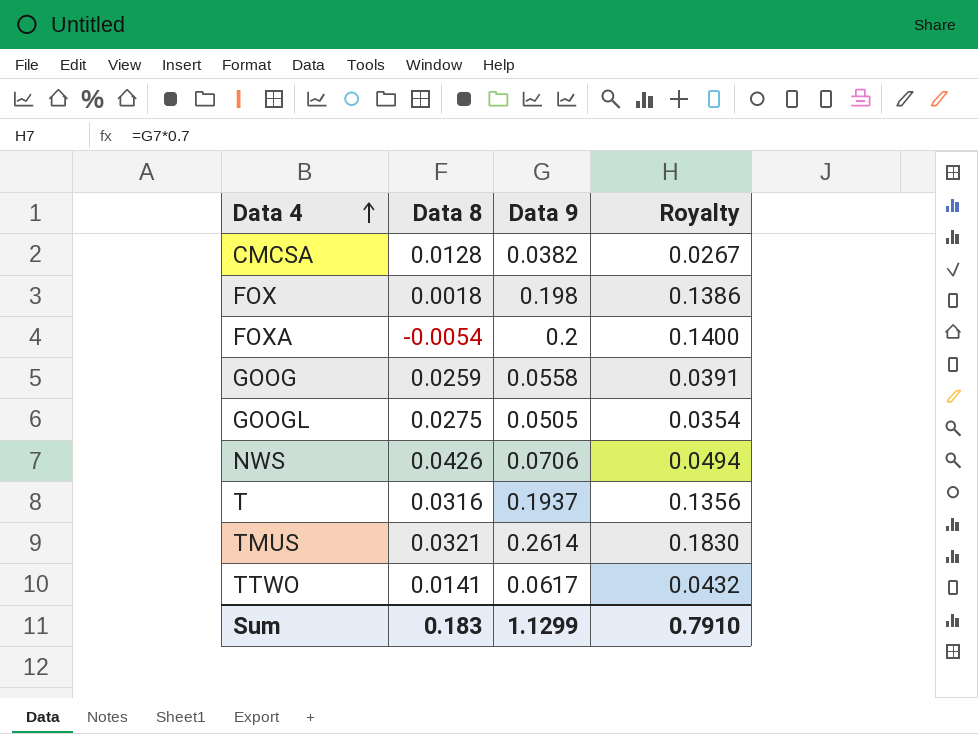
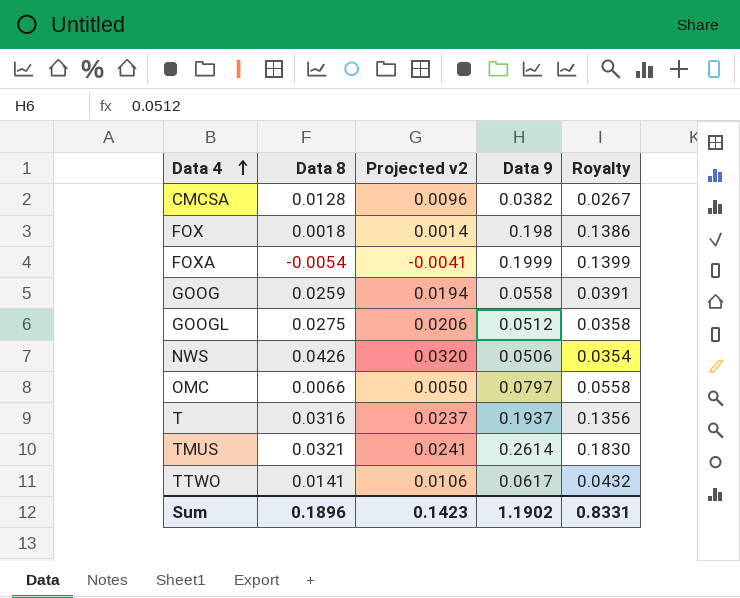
column Projected v2 | formula: none -> [Data 8] * 0.75
FOXA | Data 9: 0.2 -> 0.1999
FOXA | Royalty: 0.1400 -> 0.1399
GOOGL | Data 9: 0.0505 -> 0.0512
GOOGL | Royalty: 0.0354 -> 0.0358
NWS | Data 9: 0.0706 -> 0.0506
NWS | Royalty: 0.0494 -> 0.0354
row OMC: none -> 0.0066 | 0.0050 | 0.0797 | 0.0558
Sum | Data 8: 0.183 -> 0.1896
Sum | Data 9: 1.1299 -> 1.1902
Sum | Royalty: 0.7910 -> 0.8331

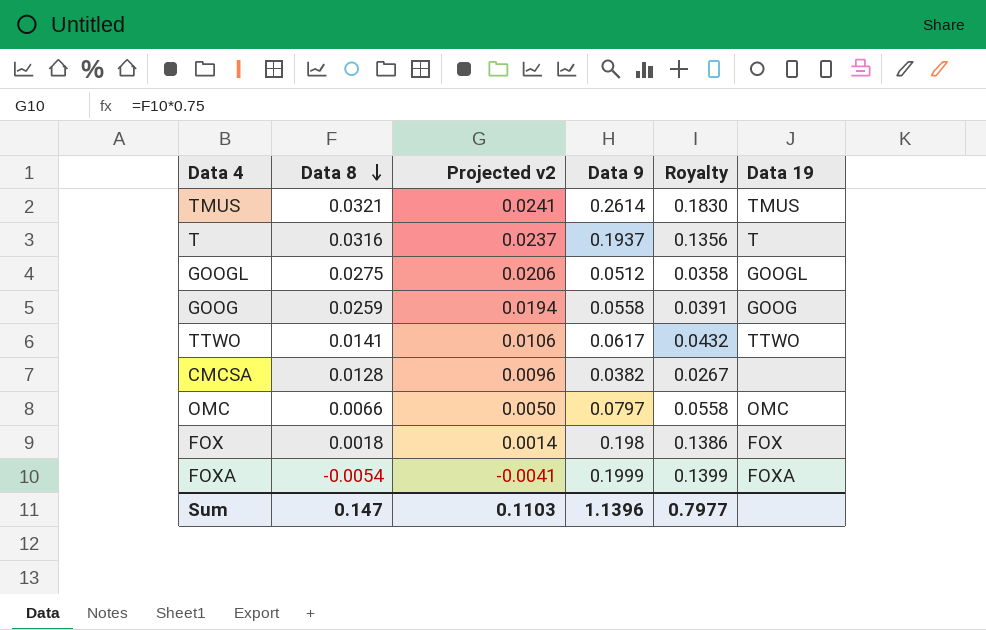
row order: Data 4 ascending -> Data 8 descending
column Data 19 | position: none -> 6
row NWS: 0.0426 | 0.0320 | 0.0506 | 0.0354 -> none
Sum | Data 8: 0.1896 -> 0.147
Sum | Projected v2: 0.1423 -> 0.1103
Sum | Data 9: 1.1902 -> 1.1396
Sum | Royalty: 0.8331 -> 0.7977

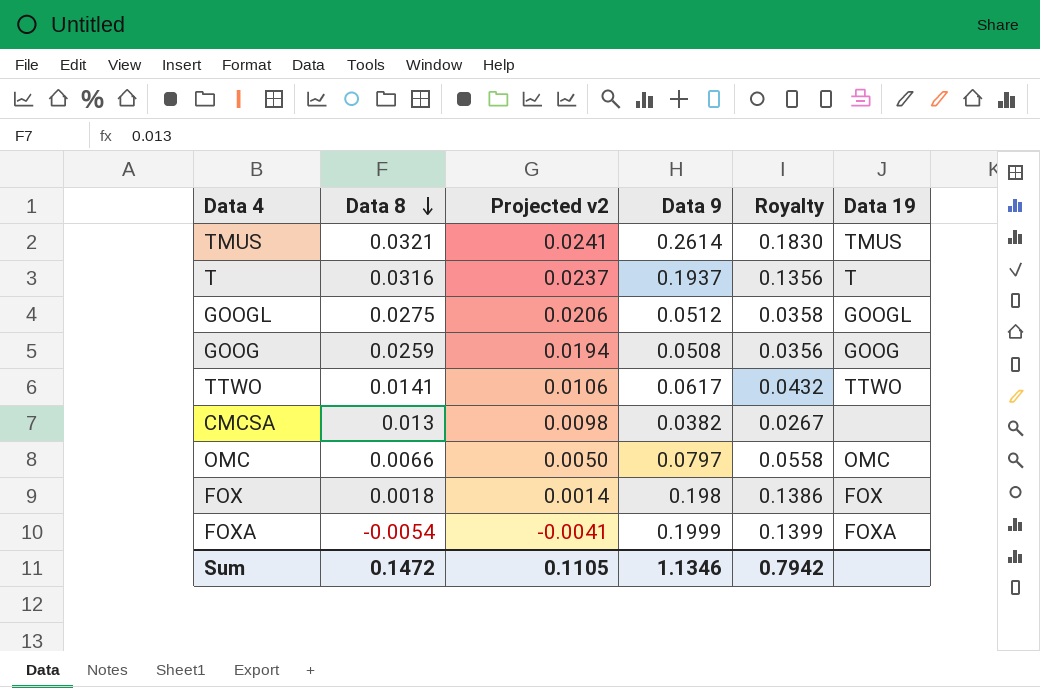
GOOG | Data 9: 0.0558 -> 0.0508
GOOG | Royalty: 0.0391 -> 0.0356
CMCSA | Data 8: 0.0128 -> 0.013
CMCSA | Projected v2: 0.0096 -> 0.0098
Sum | Data 8: 0.147 -> 0.1472
Sum | Projected v2: 0.1103 -> 0.1105
Sum | Data 9: 1.1396 -> 1.1346
Sum | Royalty: 0.7977 -> 0.7942

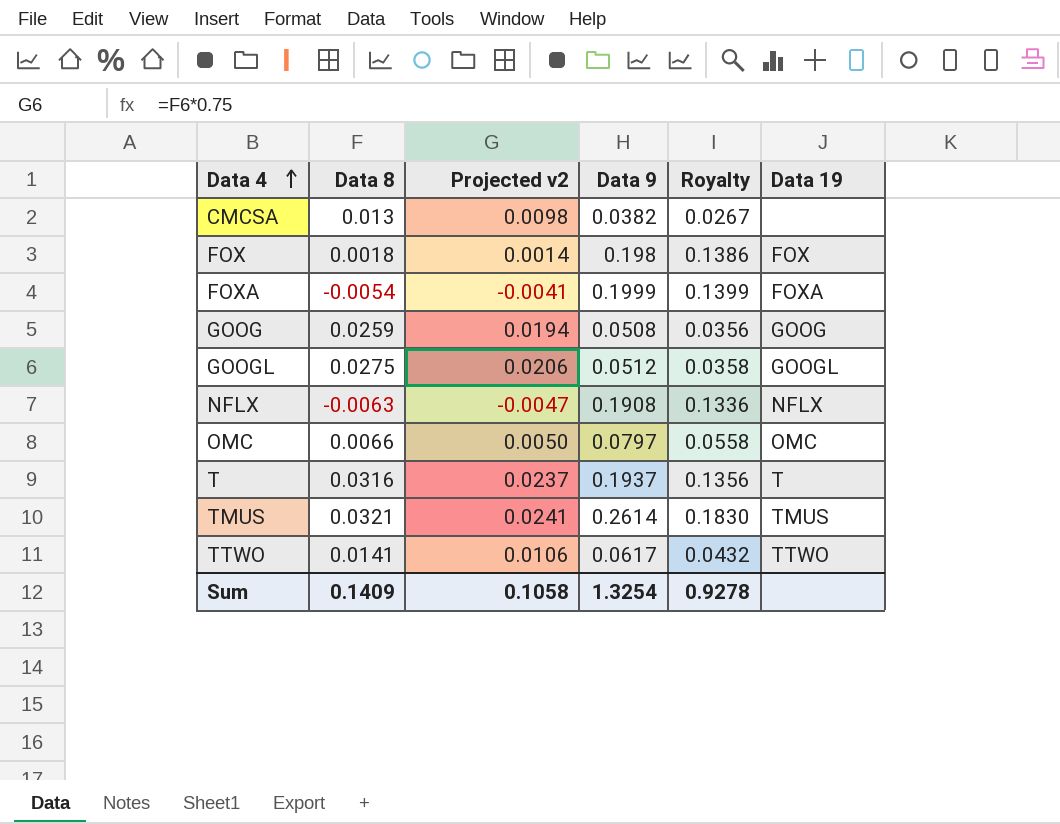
row order: Data 8 descending -> Data 4 ascending
row NFLX: none -> -0.0063 | -0.0047 | 0.1908 | 0.1336 | NFLX
Sum | Data 8: 0.1472 -> 0.1409
Sum | Projected v2: 0.1105 -> 0.1058
Sum | Data 9: 1.1346 -> 1.3254
Sum | Royalty: 0.7942 -> 0.9278

